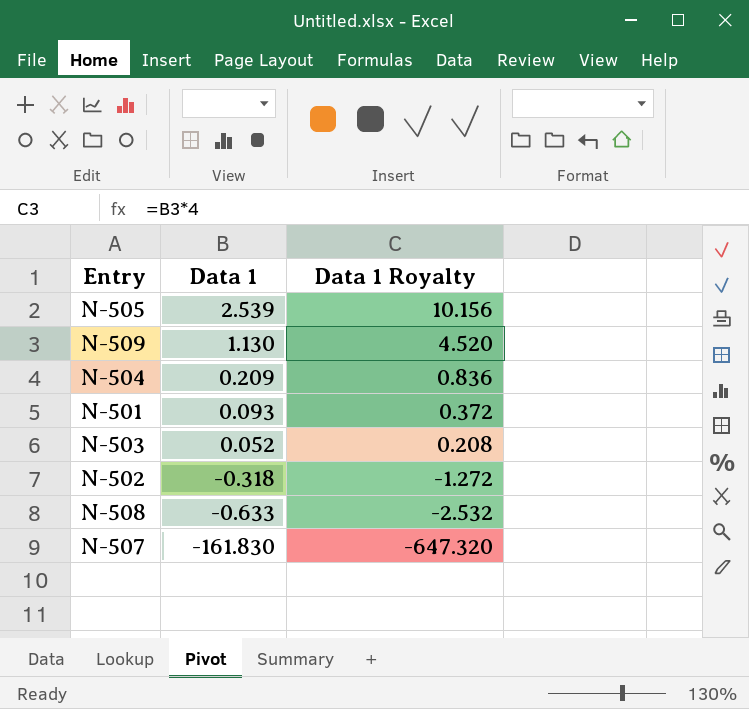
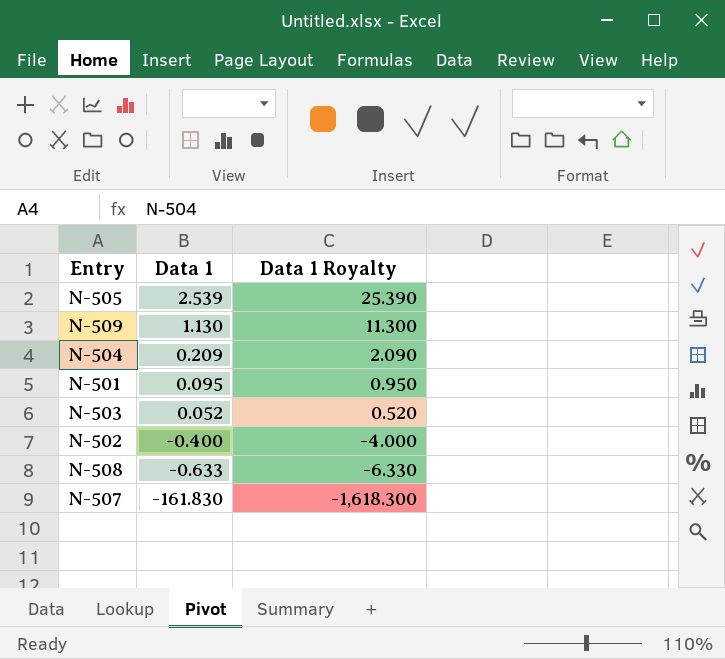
column Data 1 Royalty | formula: [Data 1] * 4 -> [Data 1] * 10
N-501 | Data 1: 0.093 -> 0.095
N-502 | Data 1: -0.318 -> -0.400

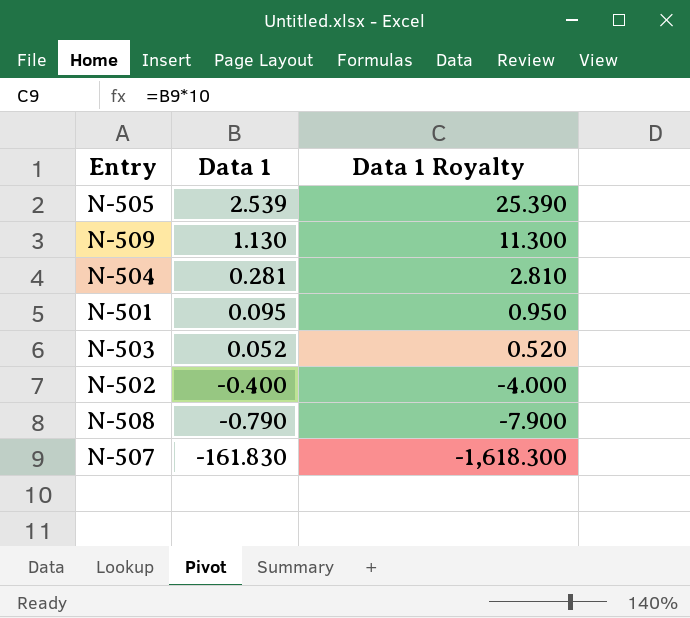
N-504 | Data 1: 0.209 -> 0.281
N-504 | Data 1 Royalty: 2.090 -> 2.810
N-508 | Data 1: -0.633 -> -0.790
N-508 | Data 1 Royalty: -6.330 -> -7.900

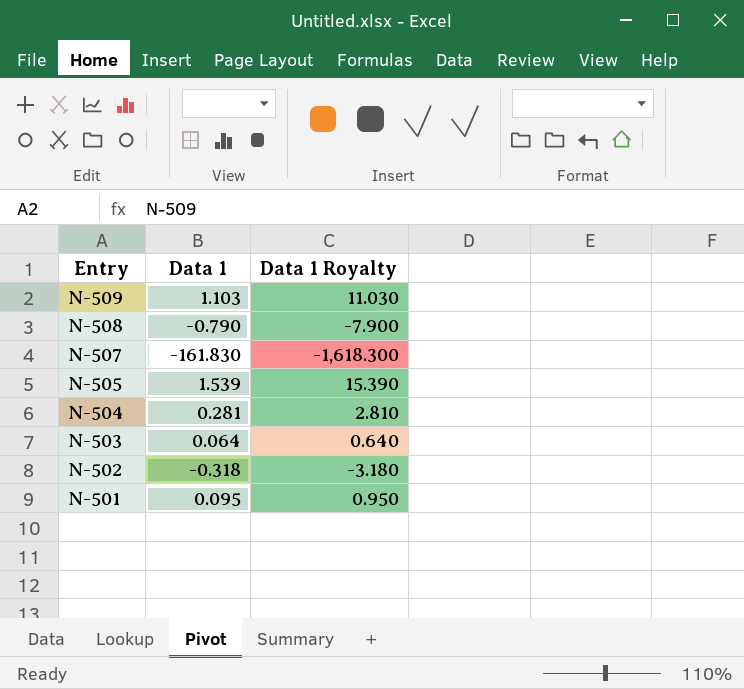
row order: Data 1 descending -> Entry descending
N-509 | Data 1: 1.130 -> 1.103
N-509 | Data 1 Royalty: 11.300 -> 11.030
N-505 | Data 1: 2.539 -> 1.539
N-505 | Data 1 Royalty: 25.390 -> 15.390
N-503 | Data 1: 0.052 -> 0.064
N-503 | Data 1 Royalty: 0.520 -> 0.640
N-502 | Data 1: -0.400 -> -0.318
N-502 | Data 1 Royalty: -4.000 -> -3.180

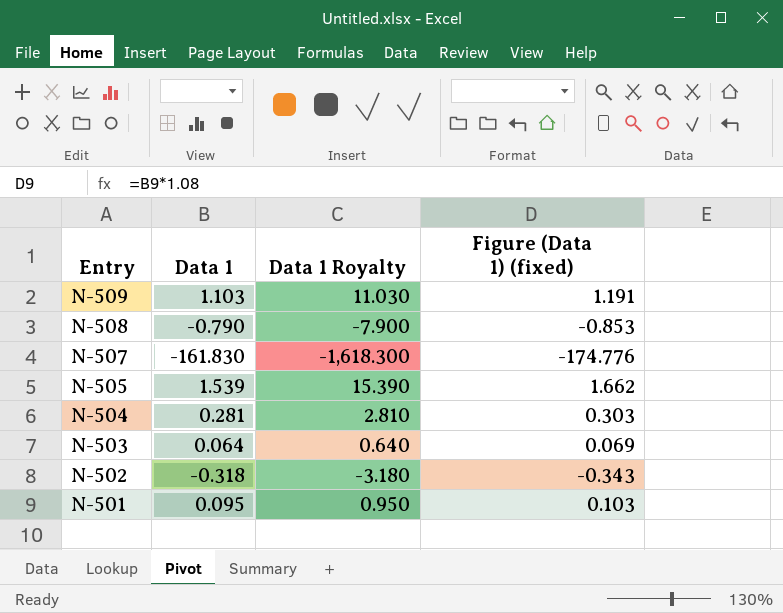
column Figure (Data 1) (fixed) | formula: none -> [Data 1] * 1.08

